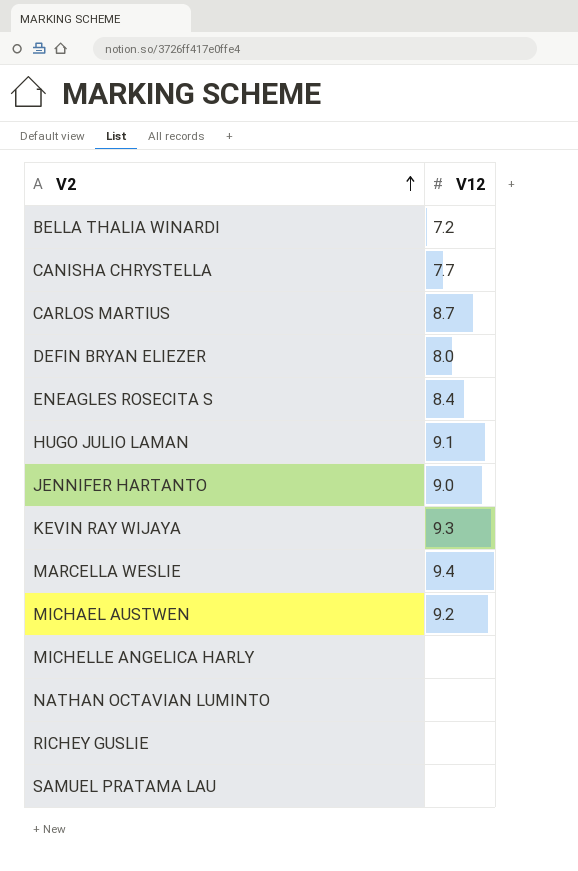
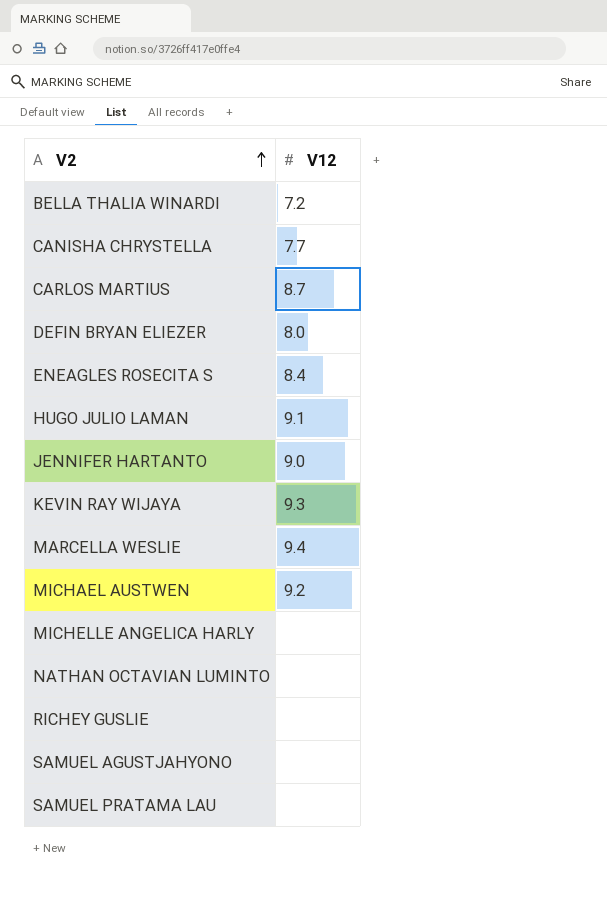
row SAMUEL AGUSTJAHYONO: none -> none

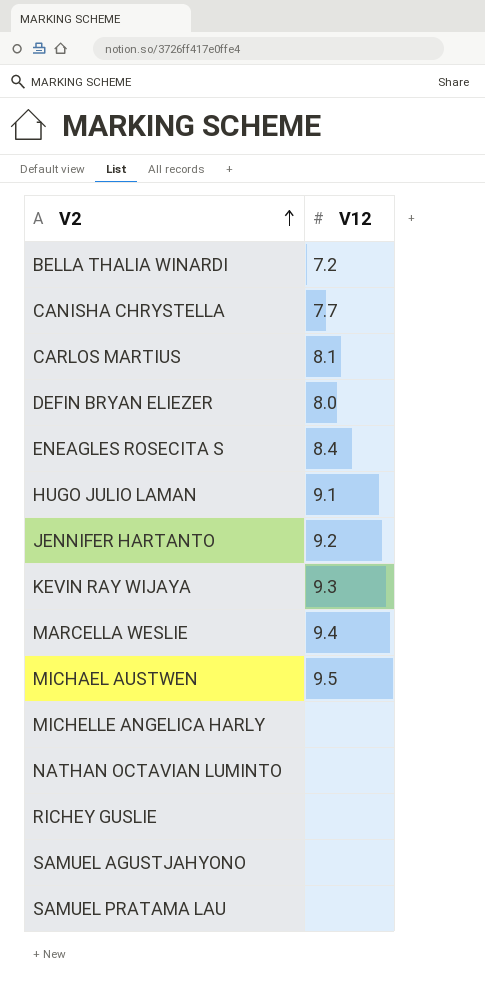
CARLOS MARTIUS | V12: 8.7 -> 8.1
JENNIFER HARTANTO | V12: 9.0 -> 9.2
MICHAEL AUSTWEN | V12: 9.2 -> 9.5

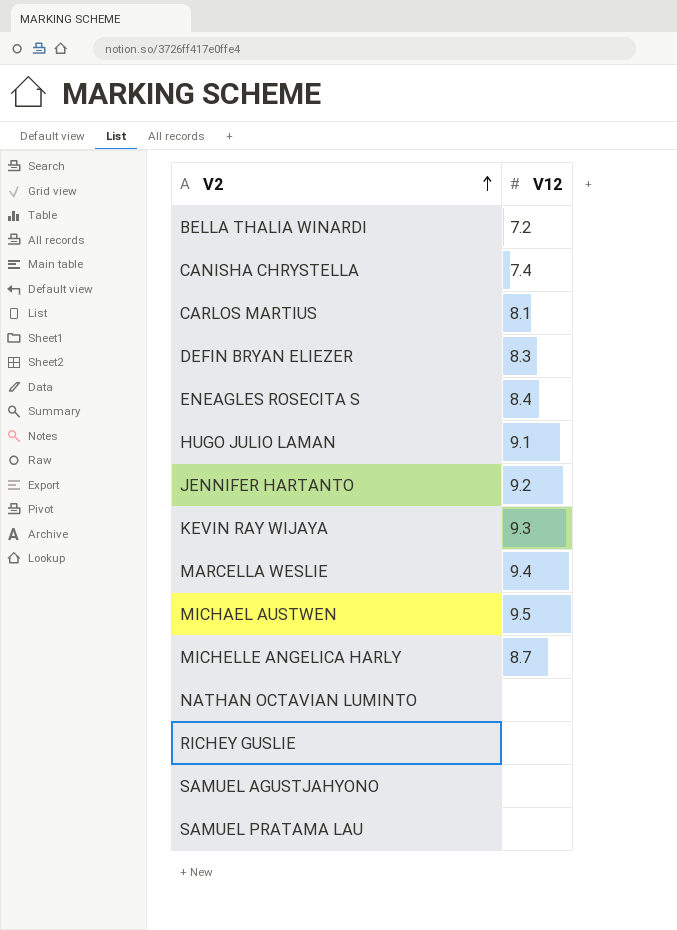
CANISHA CHRYSTELLA | V12: 7.7 -> 7.4
DEFIN BRYAN ELIEZER | V12: 8.0 -> 8.3
MICHELLE ANGELICA HARLY | V12: none -> 8.7

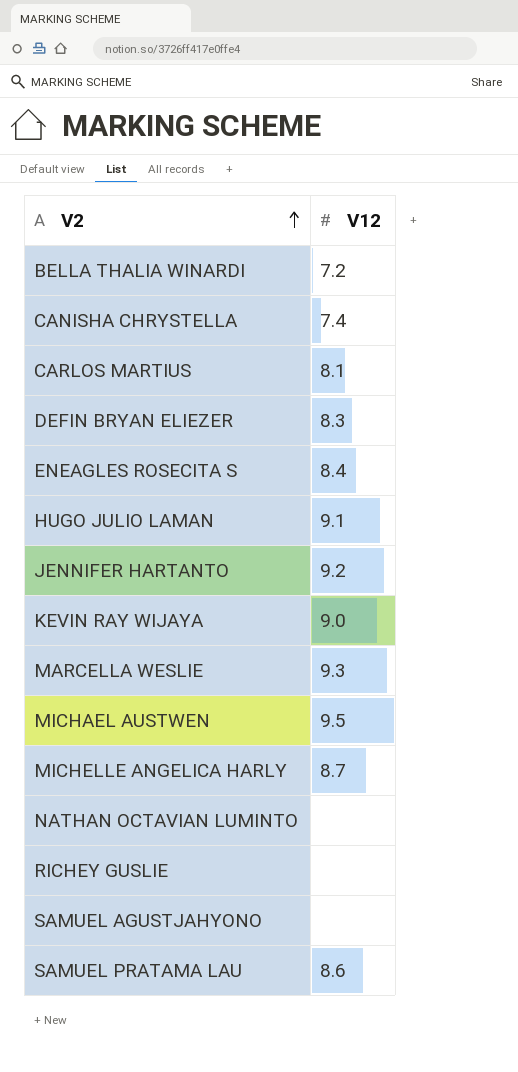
KEVIN RAY WIJAYA | V12: 9.3 -> 9.0
MARCELLA WESLIE | V12: 9.4 -> 9.3
SAMUEL PRATAMA LAU | V12: none -> 8.6

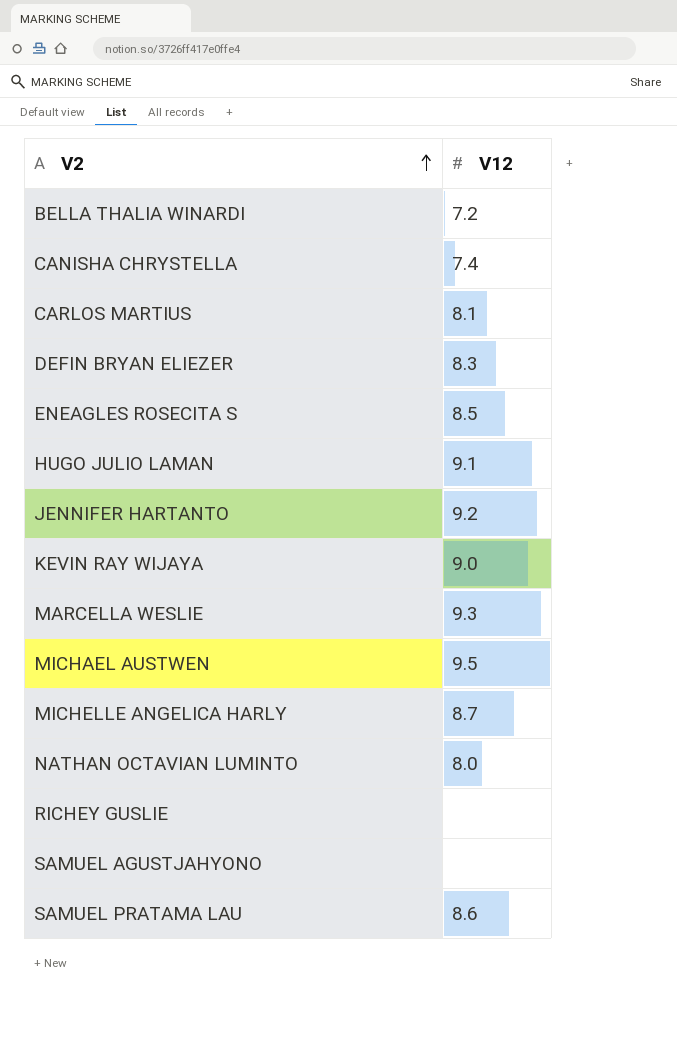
ENEAGLES ROSECITA S | V12: 8.4 -> 8.5
NATHAN OCTAVIAN LUMINTO | V12: none -> 8.0

